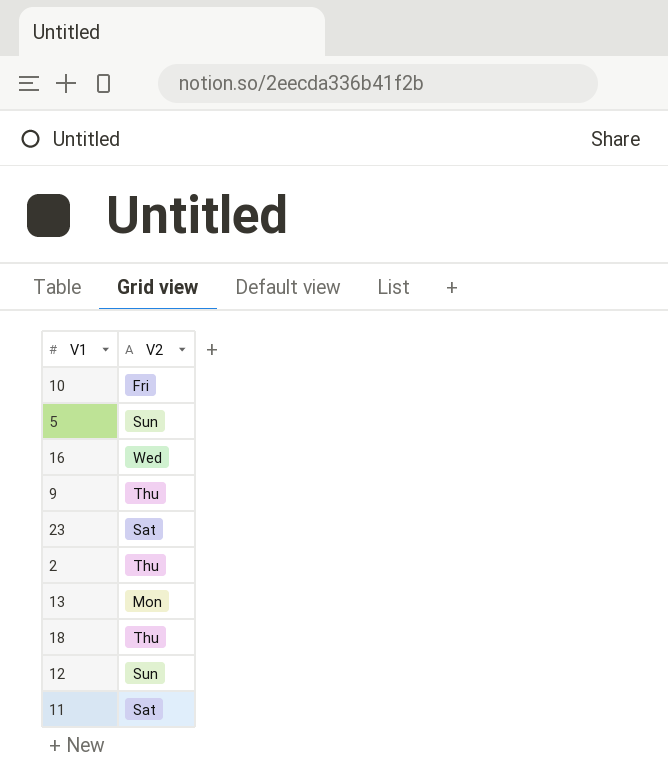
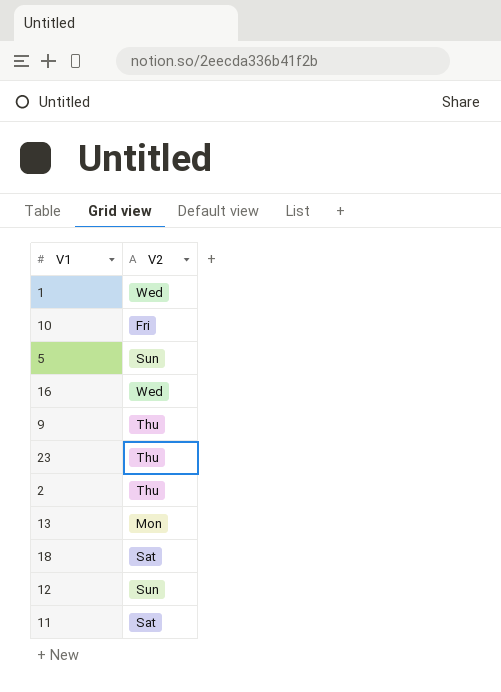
row 1: none -> Wed
23 | V2: Sat -> Thu
18 | V2: Thu -> Sat

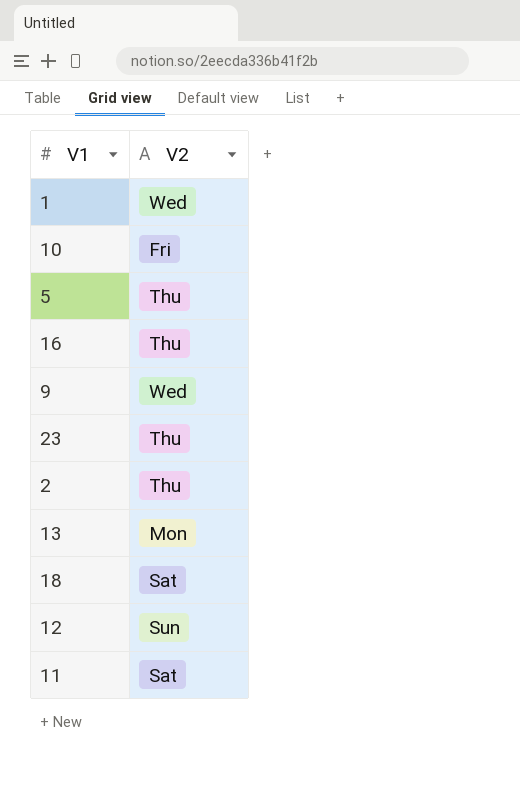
5 | V2: Sun -> Thu
16 | V2: Wed -> Thu
9 | V2: Thu -> Wed

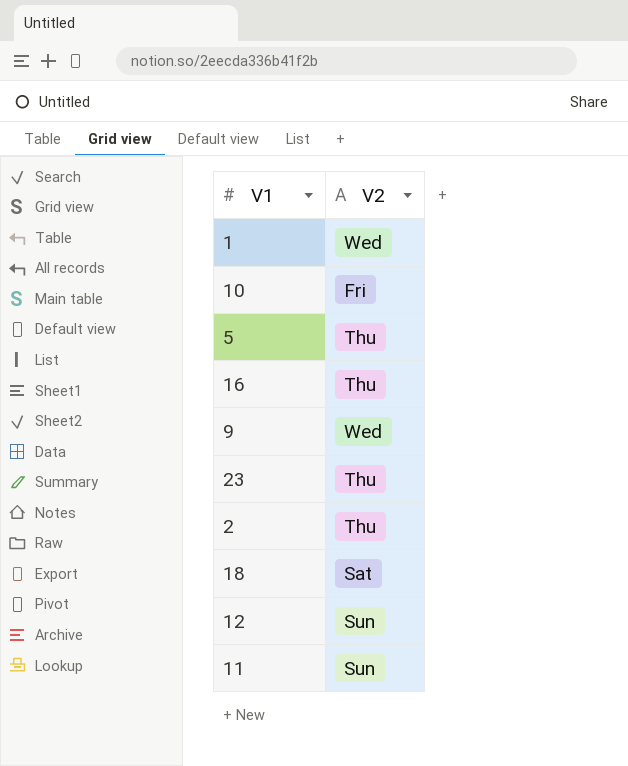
row 13: Mon -> none
11 | V2: Sat -> Sun

